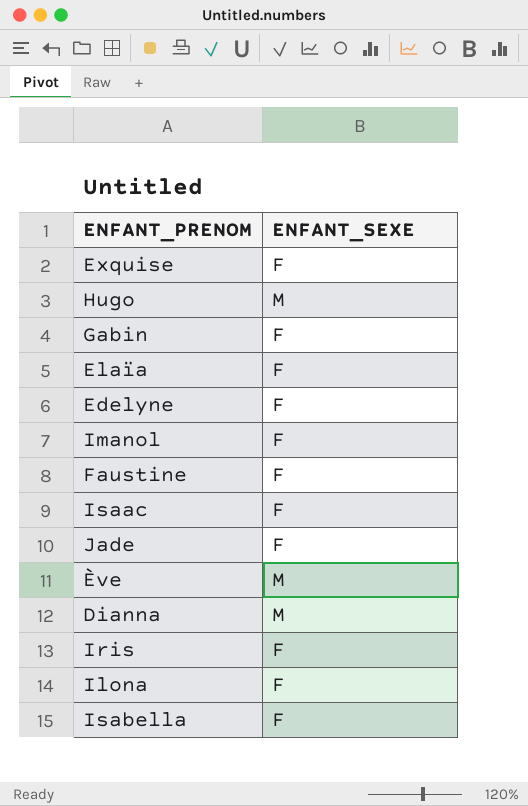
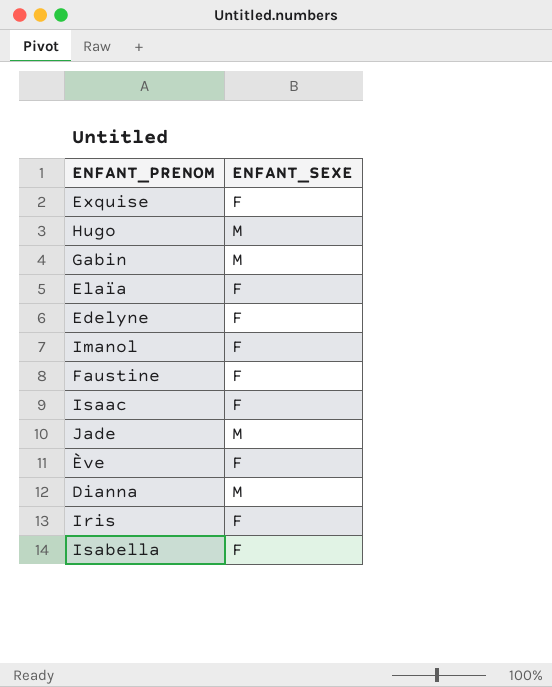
row Ilona: F -> none
Gabin | ENFANT_SEXE: F -> M
Jade | ENFANT_SEXE: F -> M
Ève | ENFANT_SEXE: M -> F

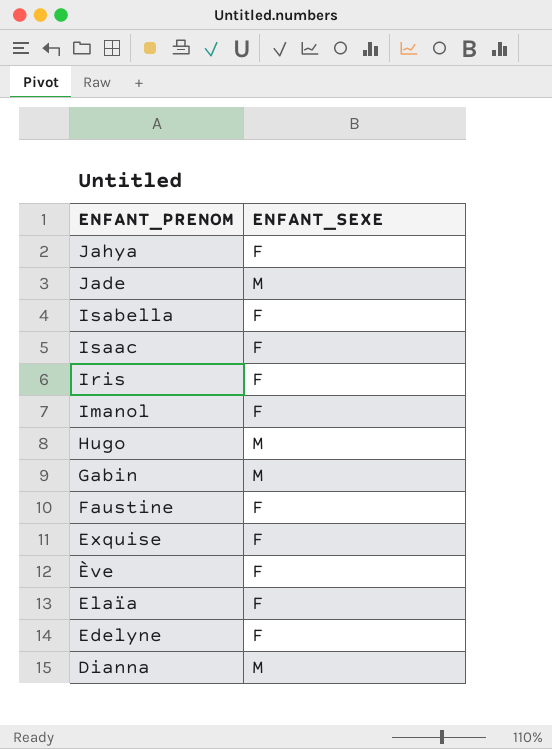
row order: none -> ENFANT_PRENOM descending
row Jahya: none -> F

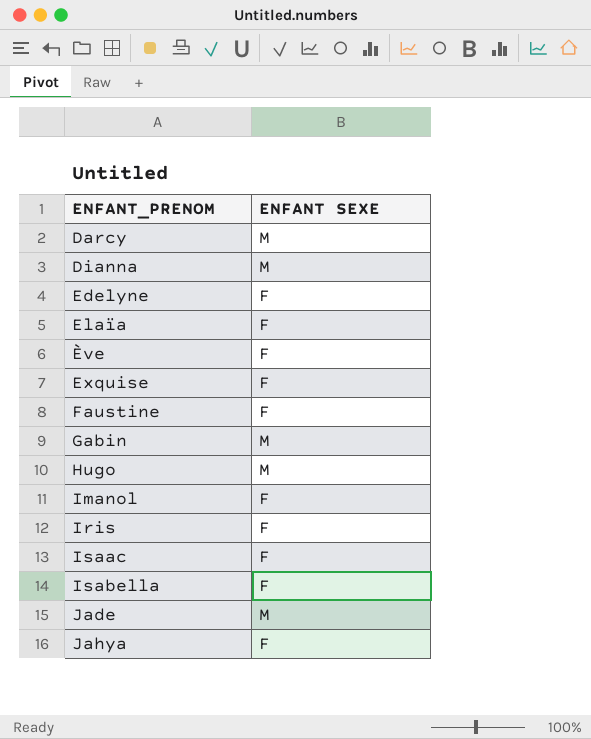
row order: ENFANT_PRENOM descending -> ENFANT_PRENOM ascending
column name: ENFANT_SEXE -> ENFANT SEXE
row Darcy: none -> M

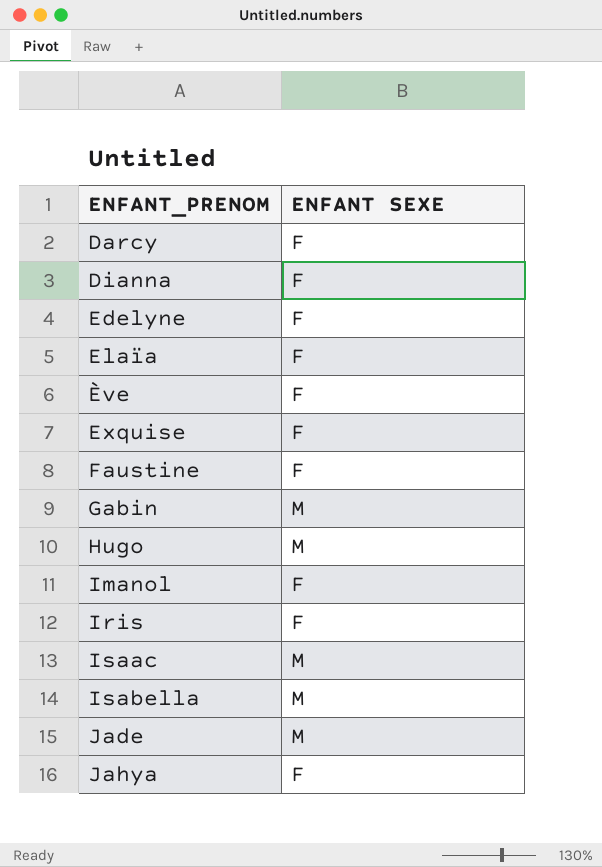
Darcy | ENFANT SEXE: M -> F
Dianna | ENFANT SEXE: M -> F
Isaac | ENFANT SEXE: F -> M
Isabella | ENFANT SEXE: F -> M

